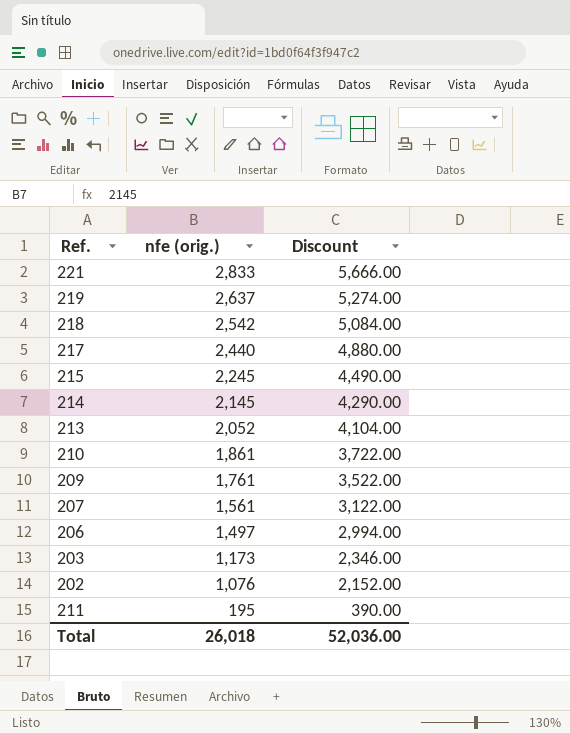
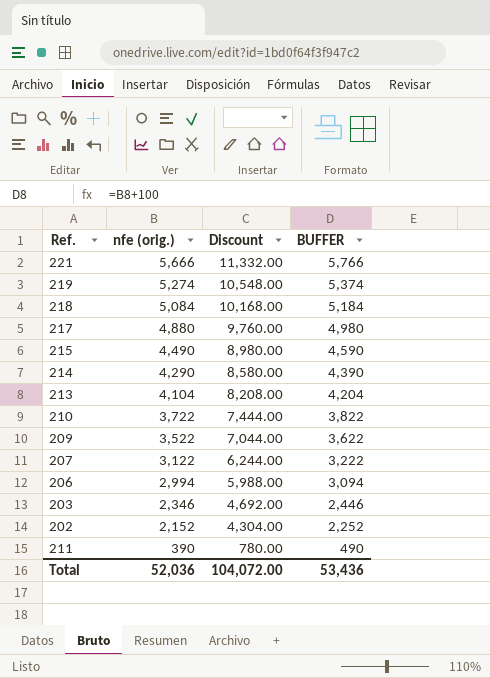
column BUFFER | formula: none -> [nfe (orig.)] + 100
221 | nfe (orig.): 2,833 -> 5,666
221 | Discount: 5,666.00 -> 11,332.00
219 | nfe (orig.): 2,637 -> 5,274
219 | Discount: 5,274.00 -> 10,548.00
218 | nfe (orig.): 2,542 -> 5,084
218 | Discount: 5,084.00 -> 10,168.00
217 | nfe (orig.): 2,440 -> 4,880
217 | Discount: 4,880.00 -> 9,760.00
215 | nfe (orig.): 2,245 -> 4,490
215 | Discount: 4,490.00 -> 8,980.00
214 | nfe (orig.): 2,145 -> 4,290
214 | Discount: 4,290.00 -> 8,580.00
213 | nfe (orig.): 2,052 -> 4,104
213 | Discount: 4,104.00 -> 8,208.00
210 | nfe (orig.): 1,861 -> 3,722
210 | Discount: 3,722.00 -> 7,444.00
209 | nfe (orig.): 1,761 -> 3,522
209 | Discount: 3,522.00 -> 7,044.00
207 | nfe (orig.): 1,561 -> 3,122
207 | Discount: 3,122.00 -> 6,244.00
206 | nfe (orig.): 1,497 -> 2,994
206 | Discount: 2,994.00 -> 5,988.00
203 | nfe (orig.): 1,173 -> 2,346
203 | Discount: 2,346.00 -> 4,692.00
202 | nfe (orig.): 1,076 -> 2,152
202 | Discount: 2,152.00 -> 4,304.00
211 | nfe (orig.): 195 -> 390
211 | Discount: 390.00 -> 780.00
Total | nfe (orig.): 26,018 -> 52,036
Total | Discount: 52,036.00 -> 104,072.00

